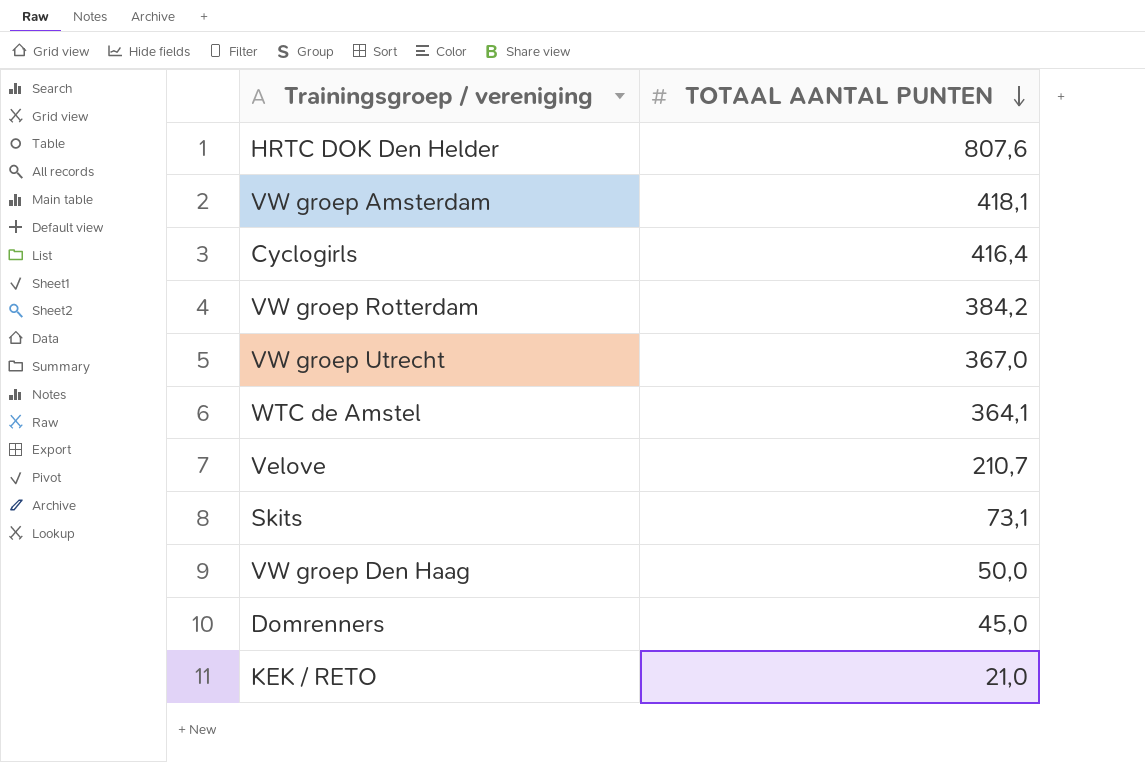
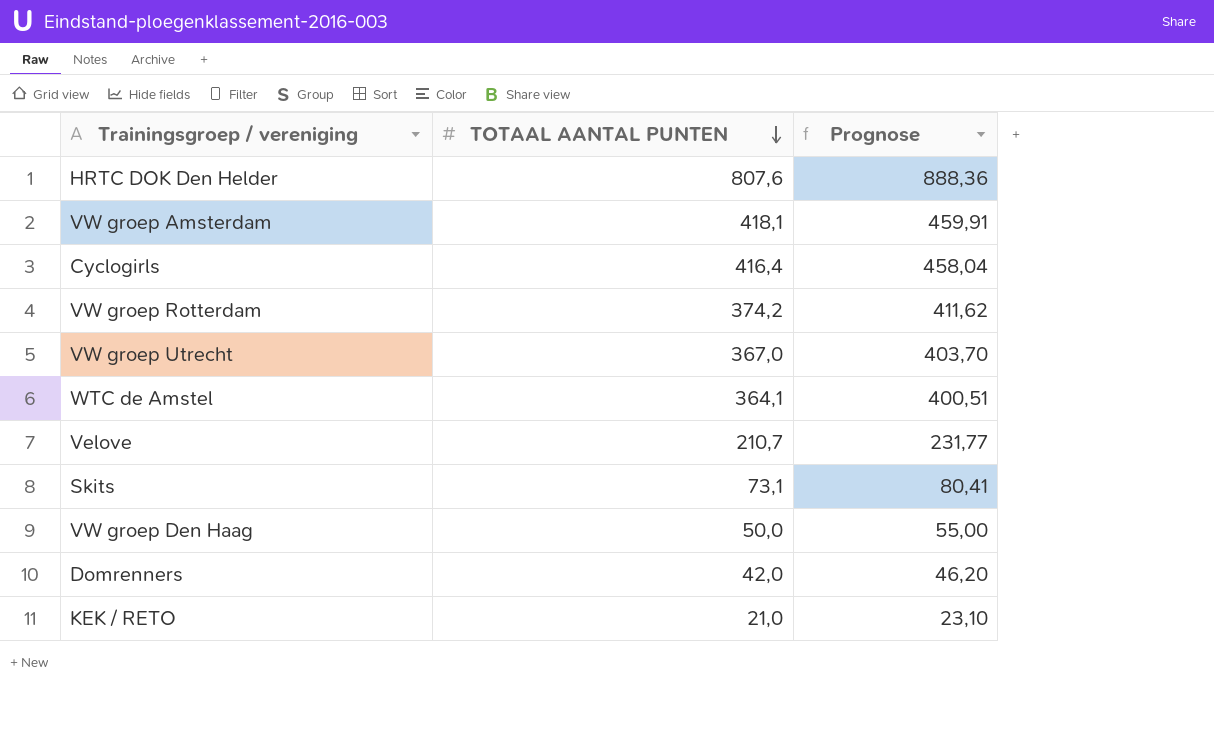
column Prognose | formula: none -> [TOTAAL AANTAL PUNTEN] * 1,1
VW groep Rotterdam | TOTAAL AANTAL PUNTEN: 384,2 -> 374,2
Domrenners | TOTAAL AANTAL PUNTEN: 45,0 -> 42,0

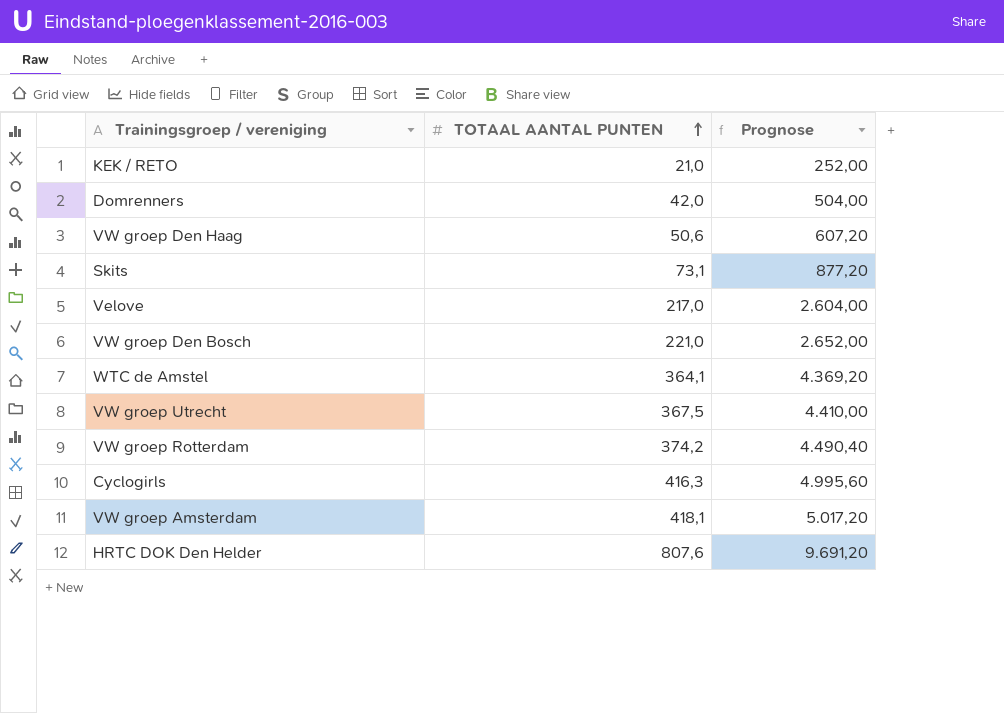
row order: TOTAAL AANTAL PUNTEN descending -> TOTAAL AANTAL PUNTEN ascending
column Prognose | formula: [TOTAAL AANTAL PUNTEN] * 1,1 -> [TOTAAL AANTAL PUNTEN] * 12
VW groep Den Haag | TOTAAL AANTAL PUNTEN: 50,0 -> 50,6
Velove | TOTAAL AANTAL PUNTEN: 210,7 -> 217,0
row VW groep Den Bosch: none -> 221,0 | 2.652,00
VW groep Utrecht | TOTAAL AANTAL PUNTEN: 367,0 -> 367,5
Cyclogirls | TOTAAL AANTAL PUNTEN: 416,4 -> 416,3

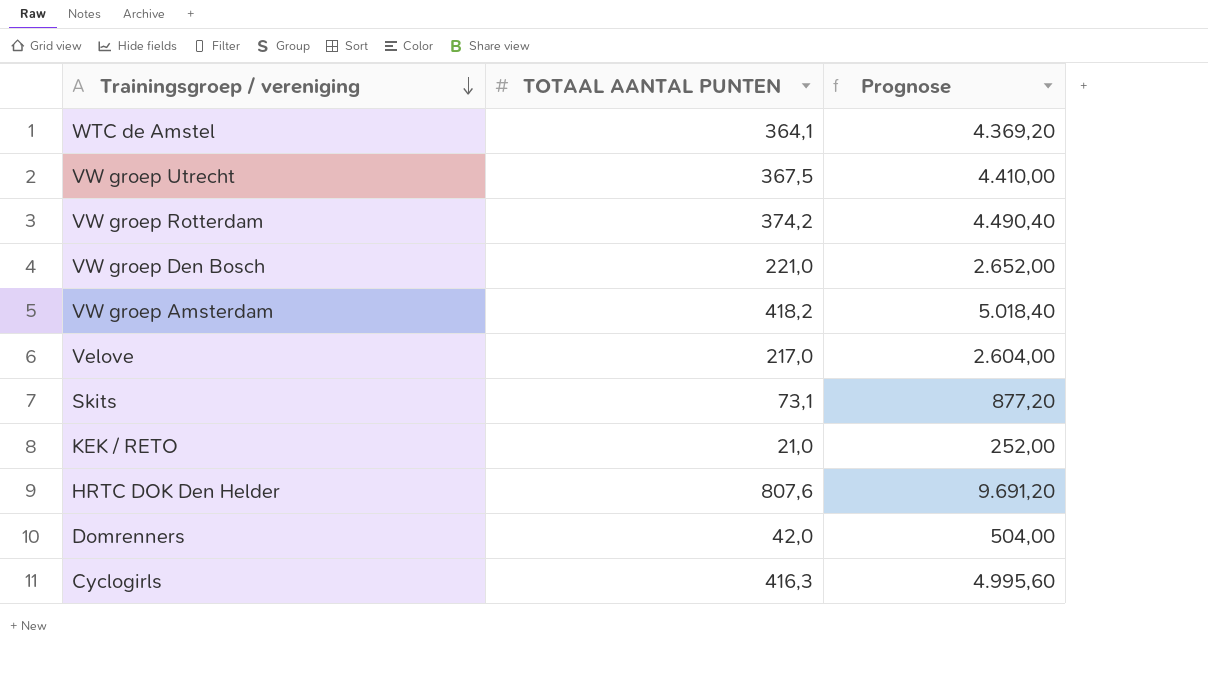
row order: TOTAAL AANTAL PUNTEN ascending -> Trainingsgroep / vereniging descending
row VW groep Den Haag: 50,6 | 607,20 -> none
VW groep Amsterdam | TOTAAL AANTAL PUNTEN: 418,1 -> 418,2
VW groep Amsterdam | Prognose: 5.017,20 -> 5.018,40

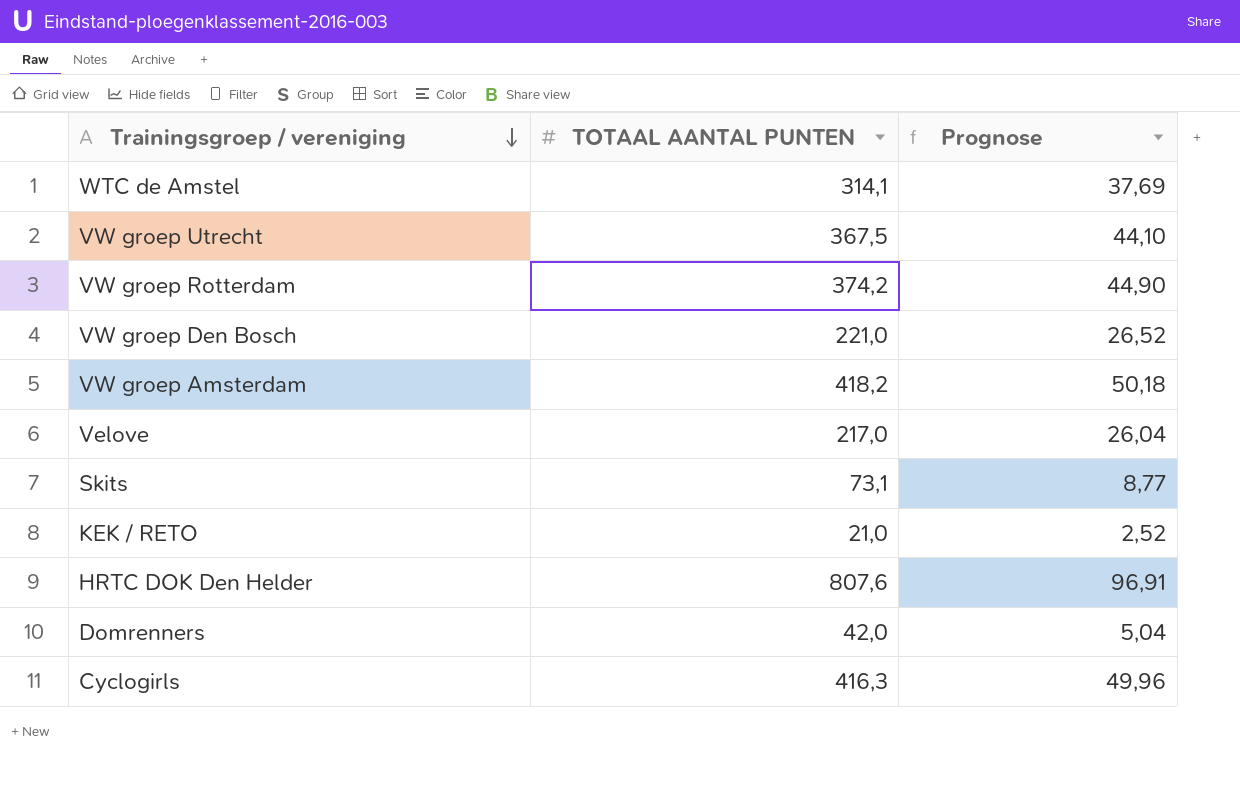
column Prognose | formula: [TOTAAL AANTAL PUNTEN] * 12 -> [TOTAAL AANTAL PUNTEN] * 0,12
WTC de Amstel | TOTAAL AANTAL PUNTEN: 364,1 -> 314,1

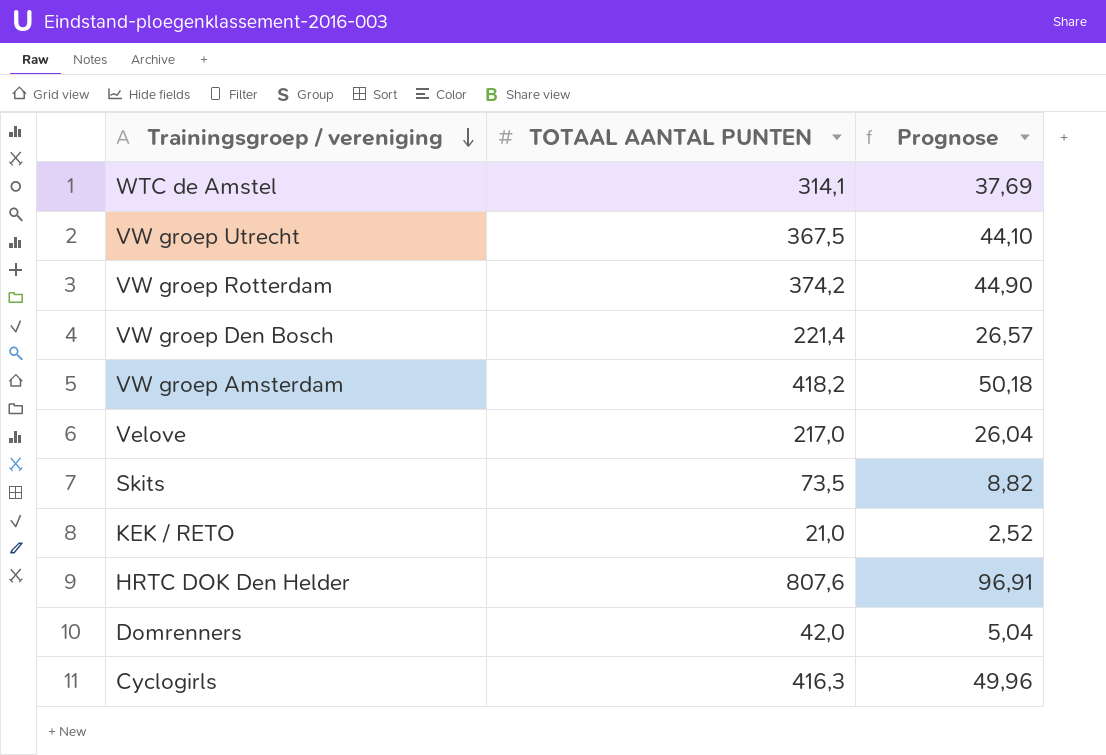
VW groep Den Bosch | TOTAAL AANTAL PUNTEN: 221,0 -> 221,4
VW groep Den Bosch | Prognose: 26,52 -> 26,57
Skits | TOTAAL AANTAL PUNTEN: 73,1 -> 73,5
Skits | Prognose: 8,77 -> 8,82

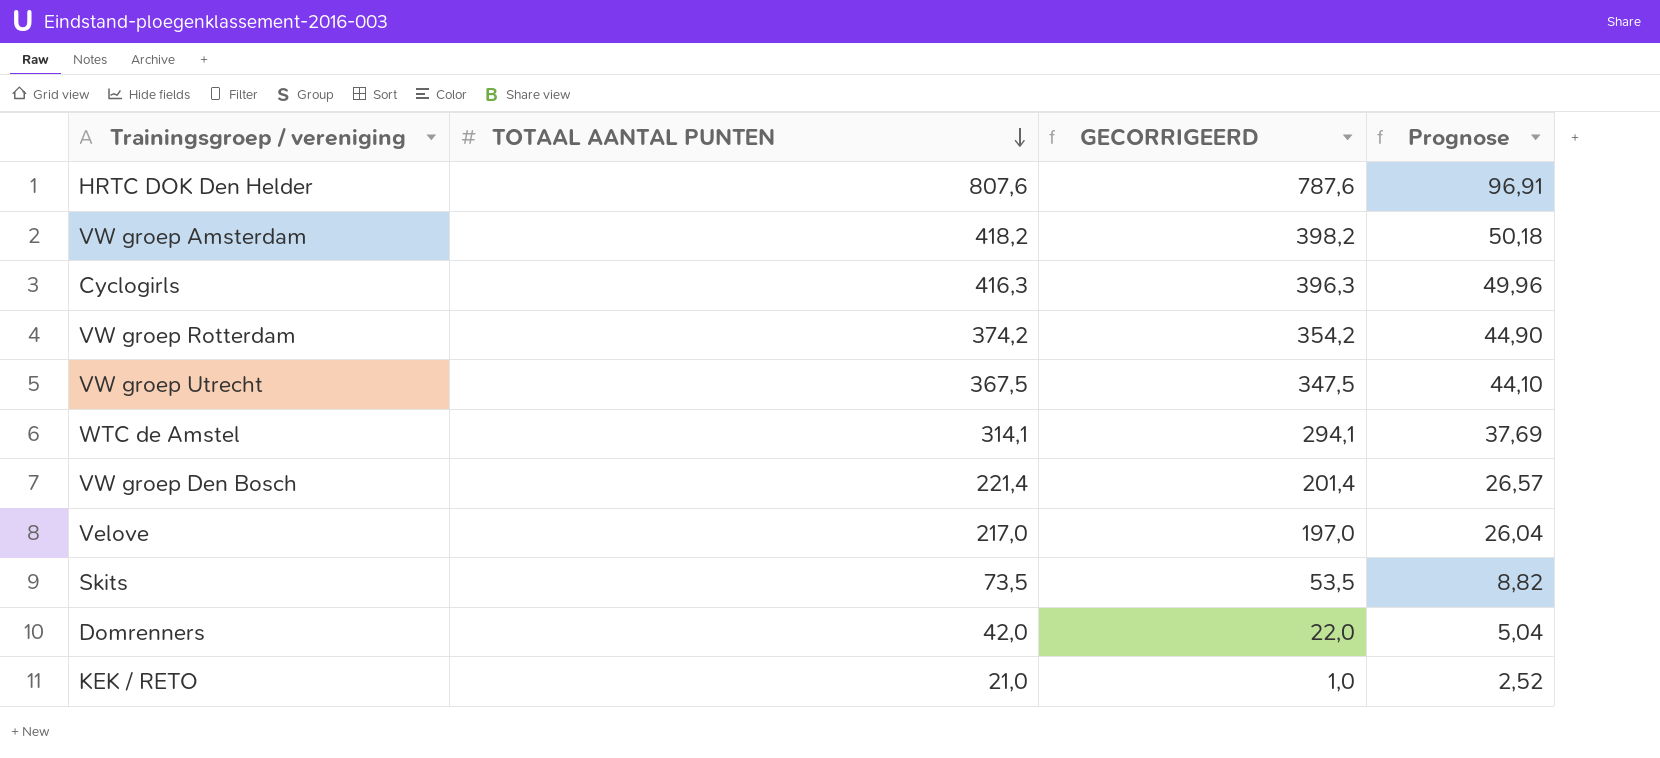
row order: Trainingsgroep / vereniging descending -> TOTAAL AANTAL PUNTEN descending
column GECORRIGEERD | formula: none -> [TOTAAL AANTAL PUNTEN] - 20

